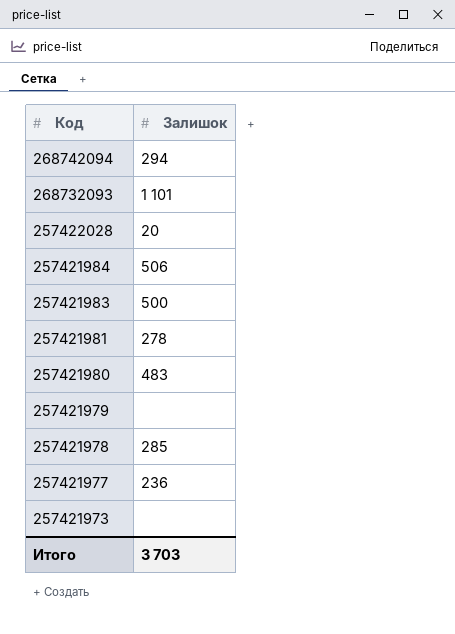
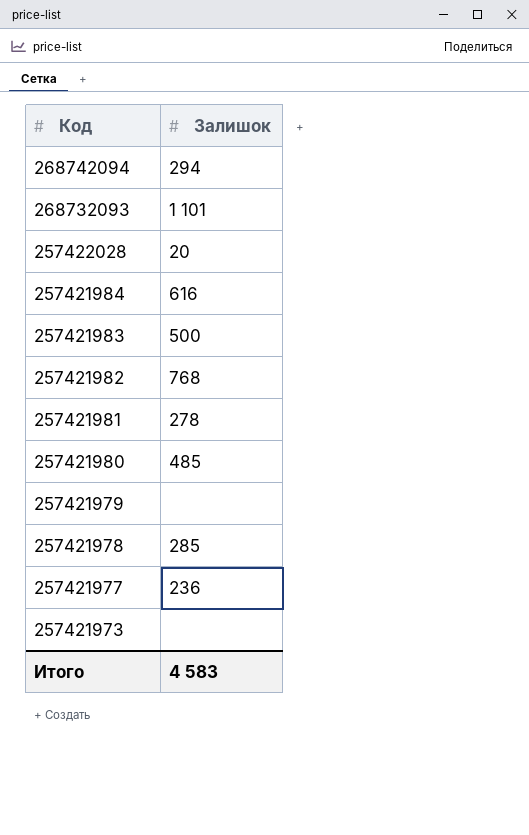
257421984 | Залишок: 506 -> 616
row 257421982: none -> 768
257421980 | Залишок: 483 -> 485
Итого | Залишок: 3 703 -> 4 583

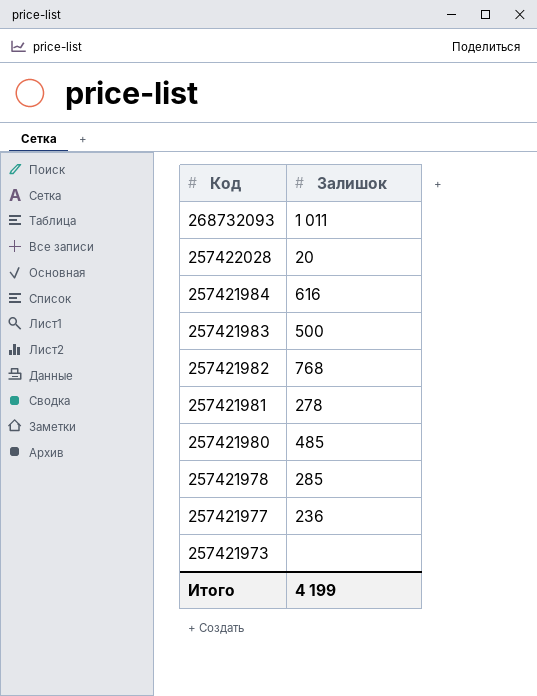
row 268742094: 294 -> none
row 257421979: none -> none
268732093 | Залишок: 1 101 -> 1 011
Итого | Залишок: 4 583 -> 4 199

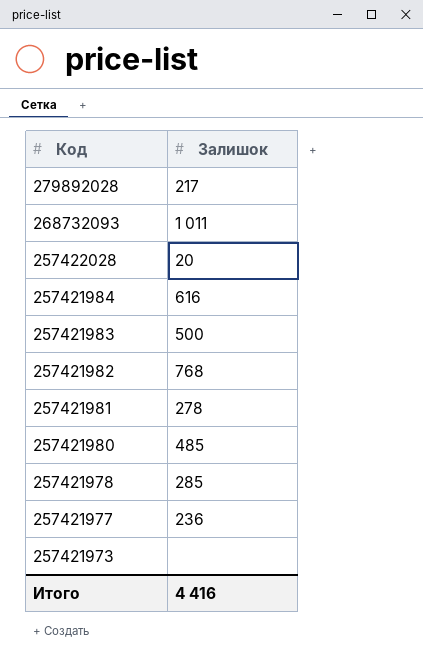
row 279892028: none -> 217
Итого | Залишок: 4 199 -> 4 416

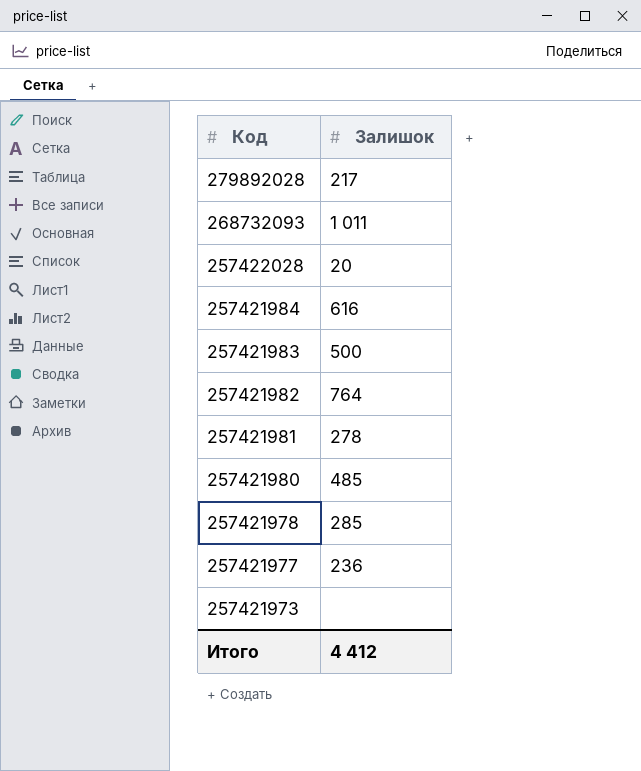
257421982 | Залишок: 768 -> 764
Итого | Залишок: 4 416 -> 4 412

